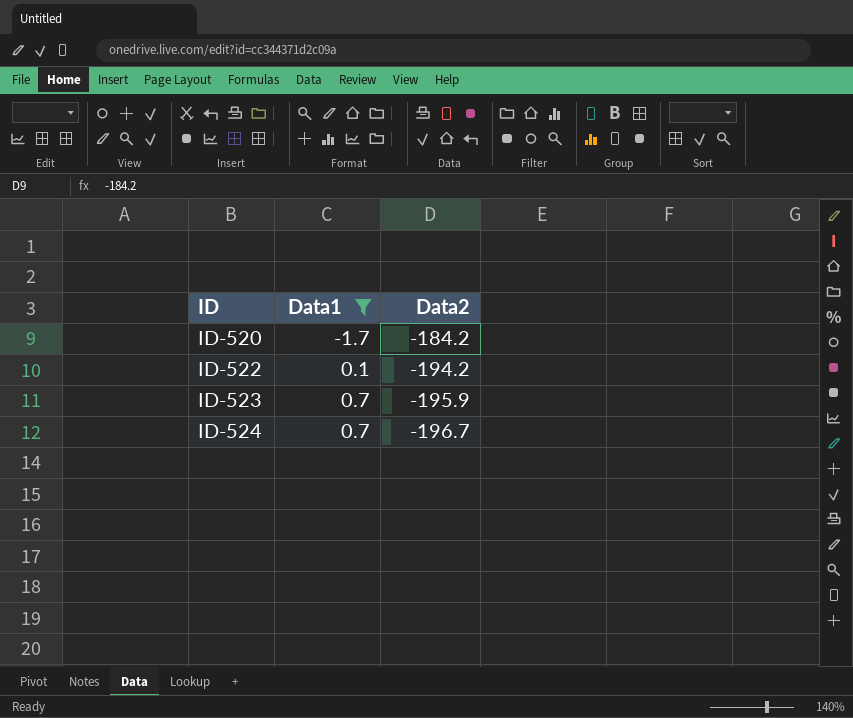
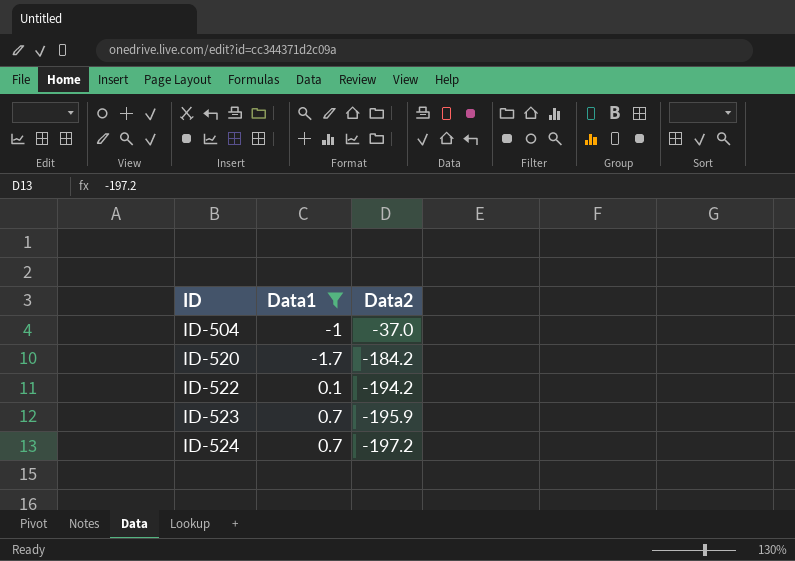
row ID-504: none -> -1 | -37.0
ID-524 | Data2: -196.7 -> -197.2

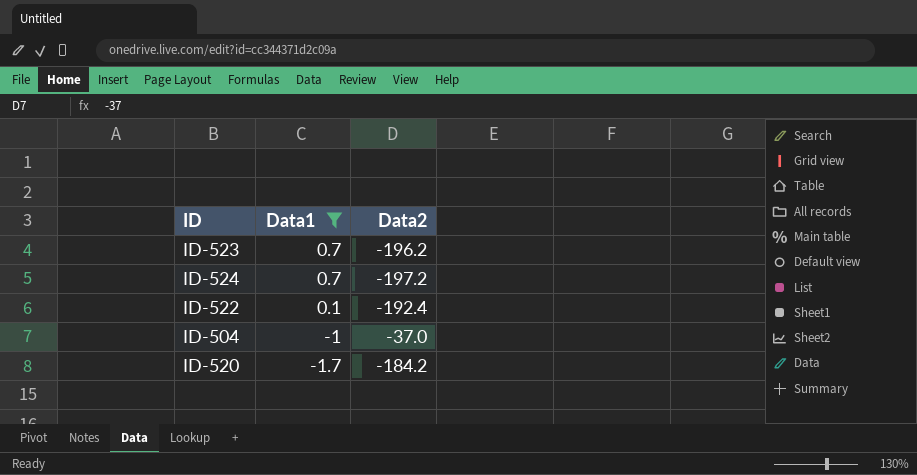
row order: ID ascending -> Data1 descending
ID-523 | Data2: -195.9 -> -196.2
ID-522 | Data2: -194.2 -> -192.4

